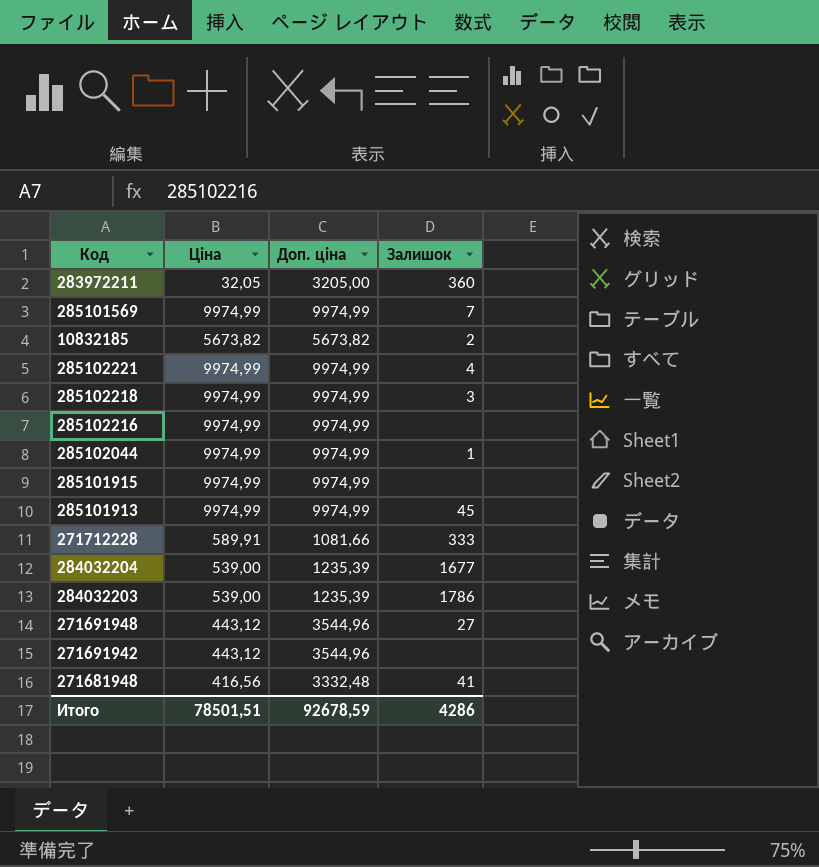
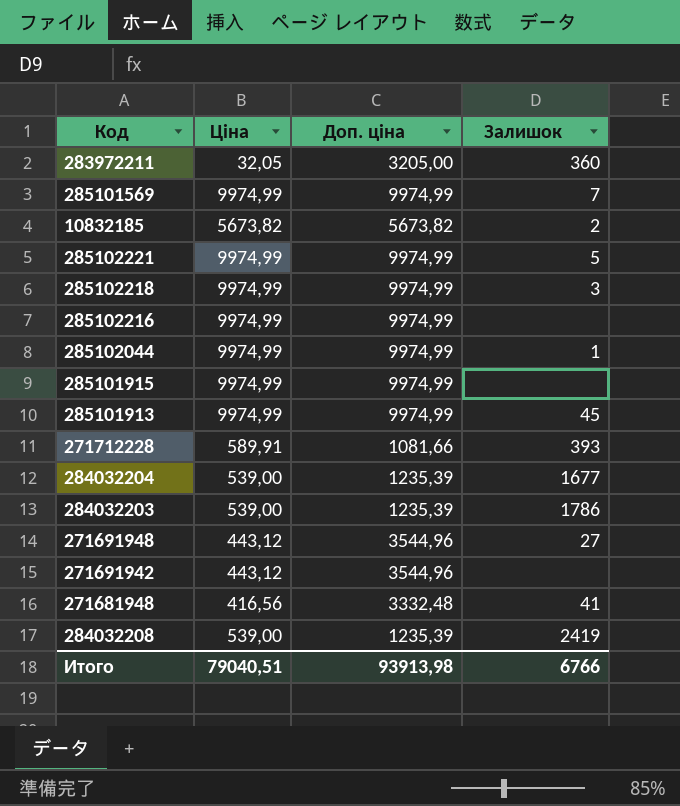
285102221 | Залишок: 4 -> 5
271712228 | Залишок: 333 -> 393
row 284032208: none -> 539,00 | 1235,39 | 2419
Итого | Ціна: 78501,51 -> 79040,51
Итого | Доп. ціна: 92678,59 -> 93913,98
Итого | Залишок: 4286 -> 6766

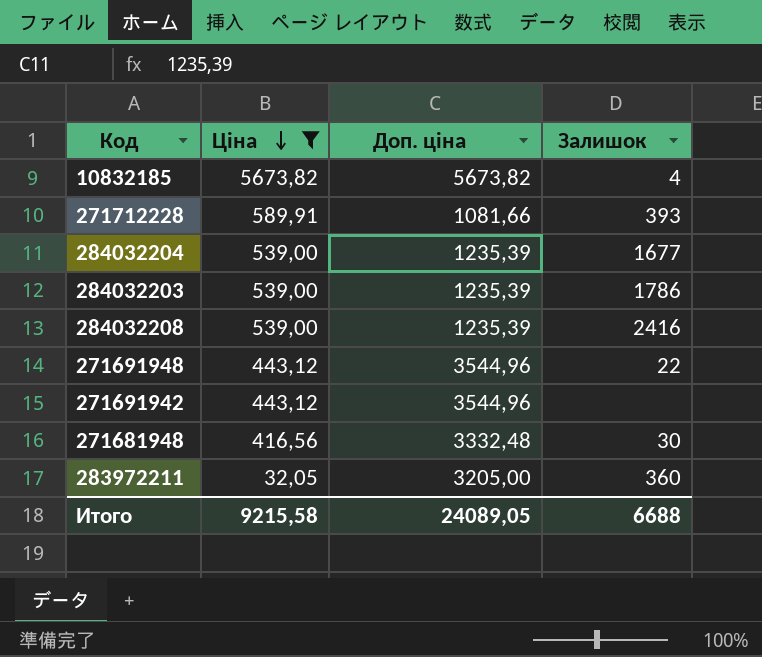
filter: none -> Ціна != 9974,99
row order: none -> Ціна descending
10832185 | Залишок: 2 -> 4
284032208 | Залишок: 2419 -> 2416
271691948 | Залишок: 27 -> 22
271681948 | Залишок: 41 -> 30
Итого | Ціна: 79040,51 -> 9215,58
Итого | Доп. ціна: 93913,98 -> 24089,05
Итого | Залишок: 6766 -> 6688

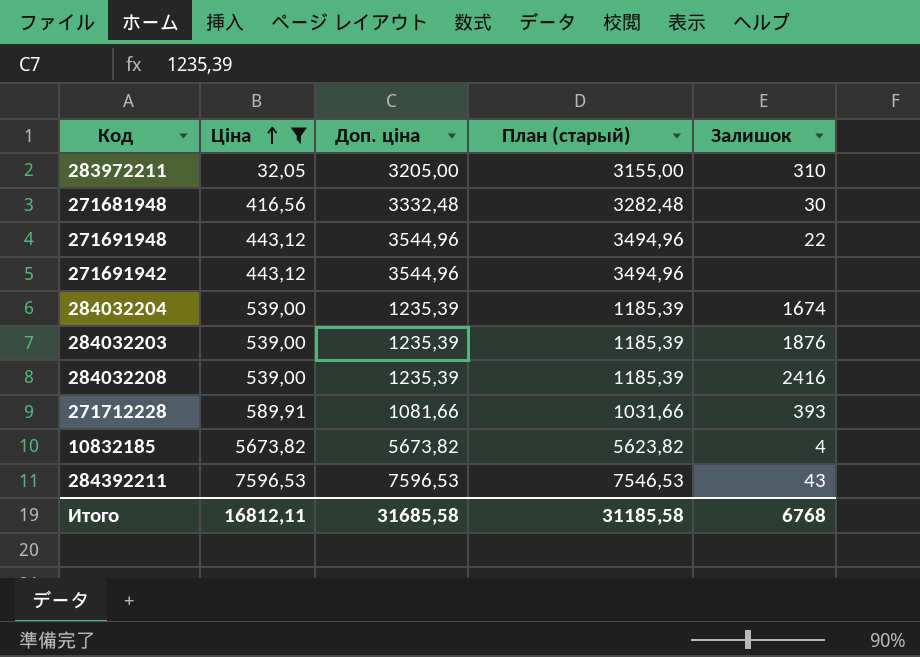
row order: Ціна descending -> Ціна ascending
column План (старый) | formula: none -> [Доп. ціна] - 50
283972211 | Залишок: 360 -> 310
284032204 | Залишок: 1677 -> 1674
284032203 | Залишок: 1786 -> 1876
row 284392211: none -> 7596,53 | 7596,53 | 7546,53 | 43
Итого | Ціна: 9215,58 -> 16812,11
Итого | Доп. ціна: 24089,05 -> 31685,58
Итого | Залишок: 6688 -> 6768

